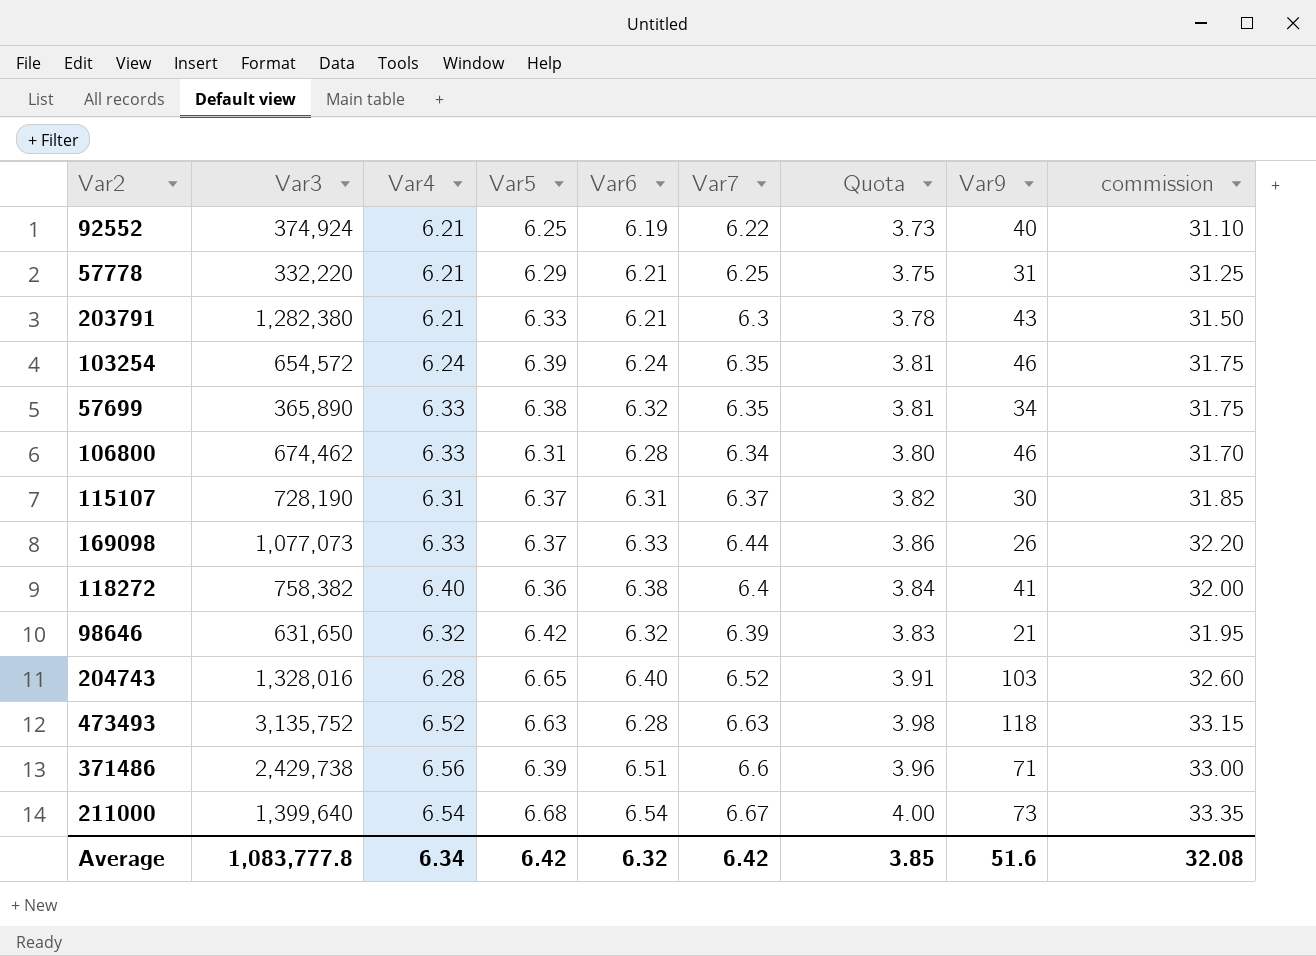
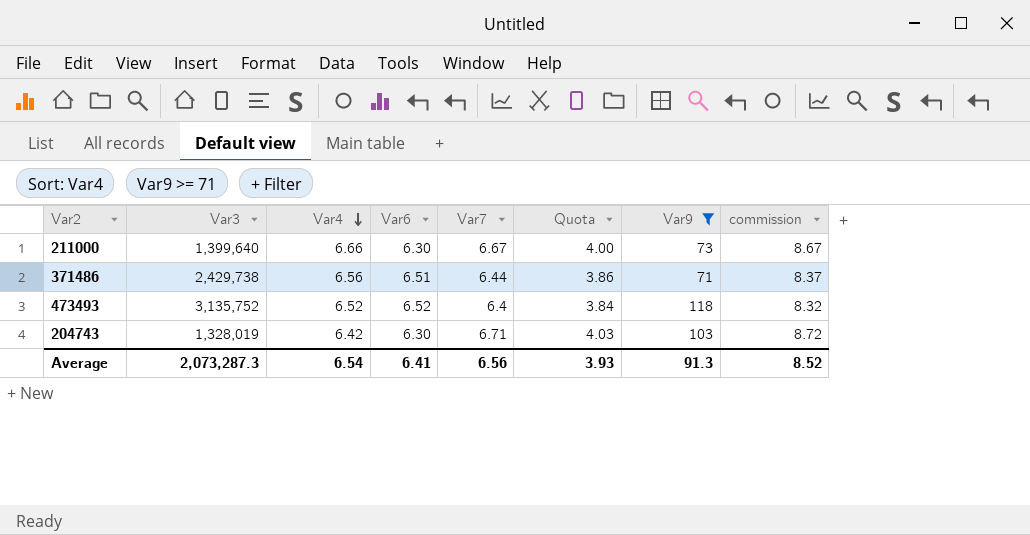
filter: none -> Var9 >= 71
row order: none -> Var4 descending
column Var5 | position: 4 -> none
column commission | formula: [Var7] * 5 -> [Var7] * 1.3
211000 | Var4: 6.54 -> 6.66
211000 | Var6: 6.54 -> 6.30
371486 | Var7: 6.6 -> 6.44
371486 | Quota: 3.96 -> 3.86
473493 | Var6: 6.28 -> 6.52
473493 | Var7: 6.63 -> 6.4
473493 | Quota: 3.98 -> 3.84
204743 | Var3: 1,328,016 -> 1,328,019
204743 | Var4: 6.28 -> 6.42
204743 | Var6: 6.40 -> 6.30
204743 | Var7: 6.52 -> 6.71
204743 | Quota: 3.91 -> 4.03
Average | Var3: 1,083,777.8 -> 2,073,287.3
Average | Var4: 6.34 -> 6.54
Average | Var6: 6.32 -> 6.41
Average | Var7: 6.42 -> 6.56
Average | Quota: 3.85 -> 3.93
Average | Var9: 51.6 -> 91.3
Average | commission: 32.08 -> 8.52

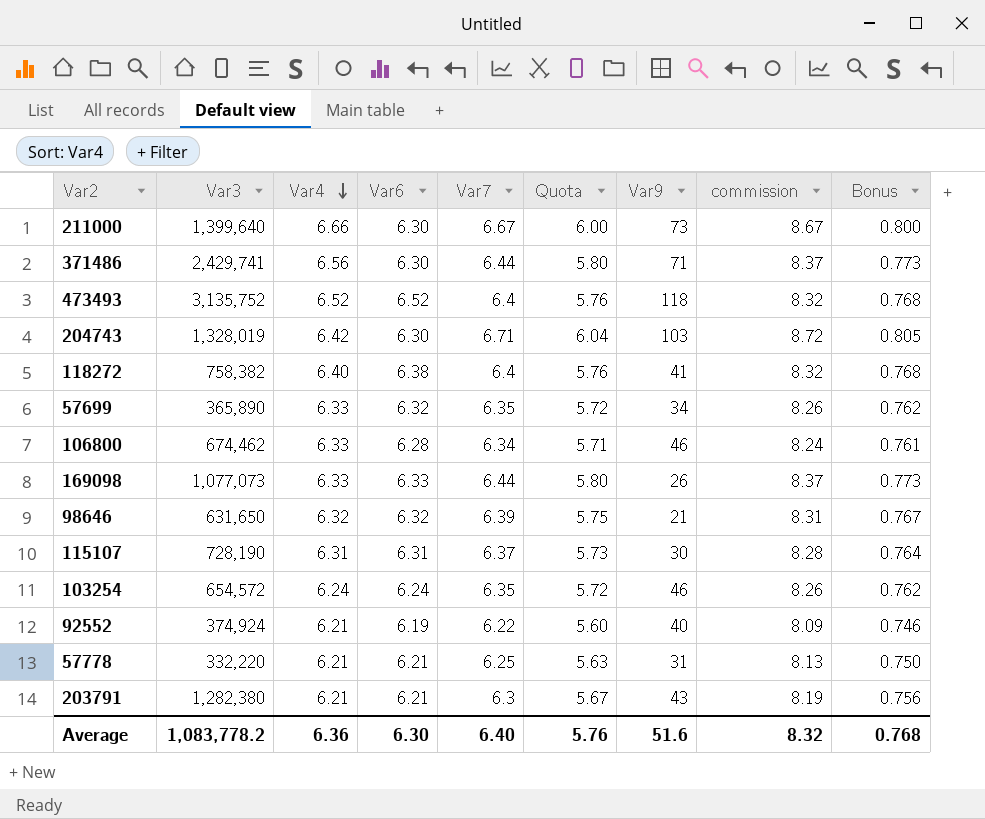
filter: Var9 >= 71 -> none
column Quota | formula: [Var7] * 0.6 -> [Var7] * 0.9
column Bonus | formula: none -> [Var7] * 0.12
371486 | Var3: 2,429,738 -> 2,429,741
371486 | Var6: 6.51 -> 6.30
Average | Var3: 2,073,287.3 -> 1,083,778.2
Average | Var4: 6.54 -> 6.36
Average | Var6: 6.41 -> 6.30
Average | Var7: 6.56 -> 6.40
Average | Quota: 3.93 -> 5.76
Average | Var9: 91.3 -> 51.6
Average | commission: 8.52 -> 8.32

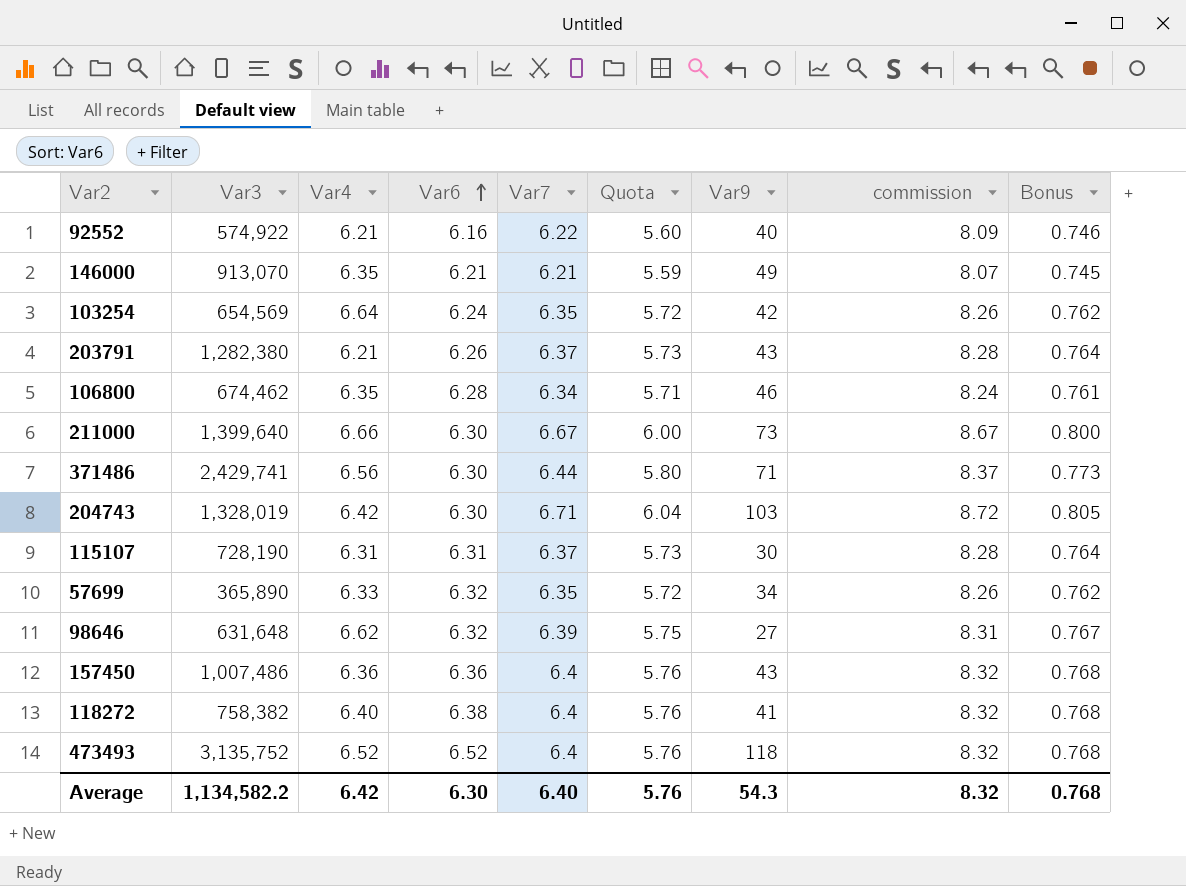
row order: Var4 descending -> Var6 ascending
row 169098: 1,077,073 | 6.33 | 6.33 | 6.44 | 5.80 | 26 | 8.37 | 0.773 -> none
row 57778: 332,220 | 6.21 | 6.21 | 6.25 | 5.63 | 31 | 8.13 | 0.750 -> none
92552 | Var3: 374,924 -> 574,922
92552 | Var6: 6.19 -> 6.16
row 146000: none -> 913,070 | 6.35 | 6.21 | 6.21 | 5.59 | 49 | 8.07 | 0.745
103254 | Var3: 654,572 -> 654,569
103254 | Var4: 6.24 -> 6.64
103254 | Var9: 46 -> 42
203791 | Var6: 6.21 -> 6.26
203791 | Var7: 6.3 -> 6.37
203791 | Quota: 5.67 -> 5.73
203791 | commission: 8.19 -> 8.28
203791 | Bonus: 0.756 -> 0.764
106800 | Var4: 6.33 -> 6.35
98646 | Var3: 631,650 -> 631,648
98646 | Var4: 6.32 -> 6.62
98646 | Var9: 21 -> 27
row 157450: none -> 1,007,486 | 6.36 | 6.36 | 6.4 | 5.76 | 43 | 8.32 | 0.768
Average | Var3: 1,083,778.2 -> 1,134,582.2
Average | Var4: 6.36 -> 6.42
Average | Var9: 51.6 -> 54.3

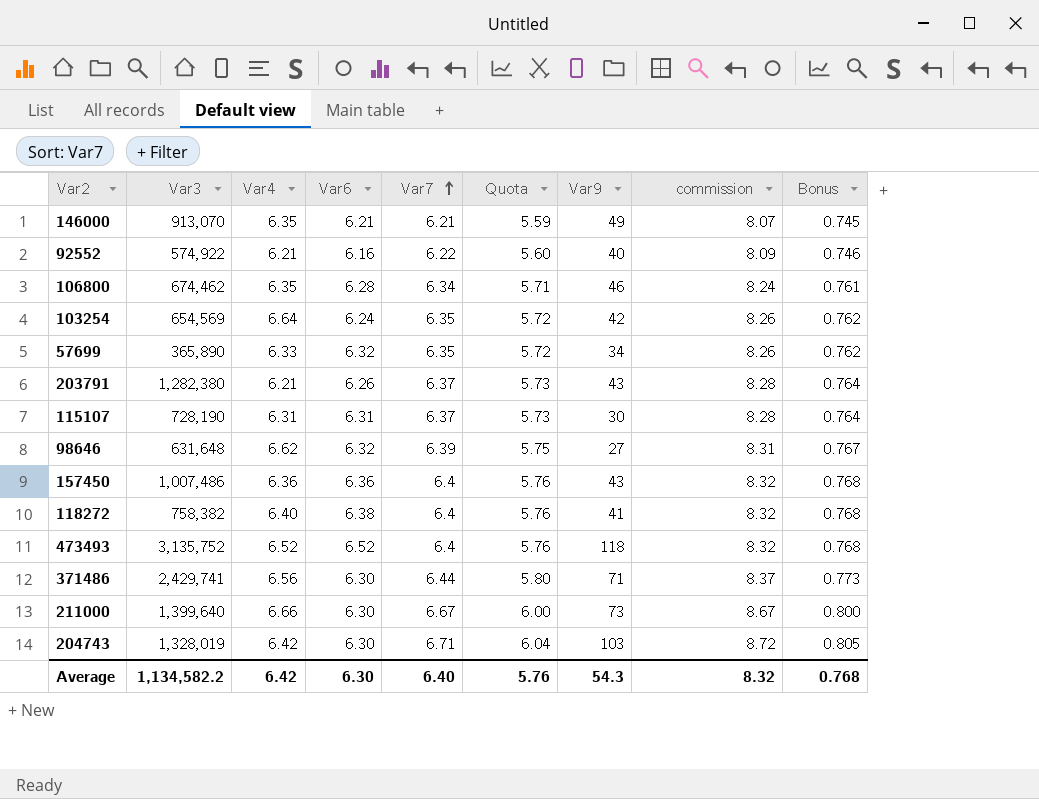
row order: Var6 ascending -> Var7 ascending

